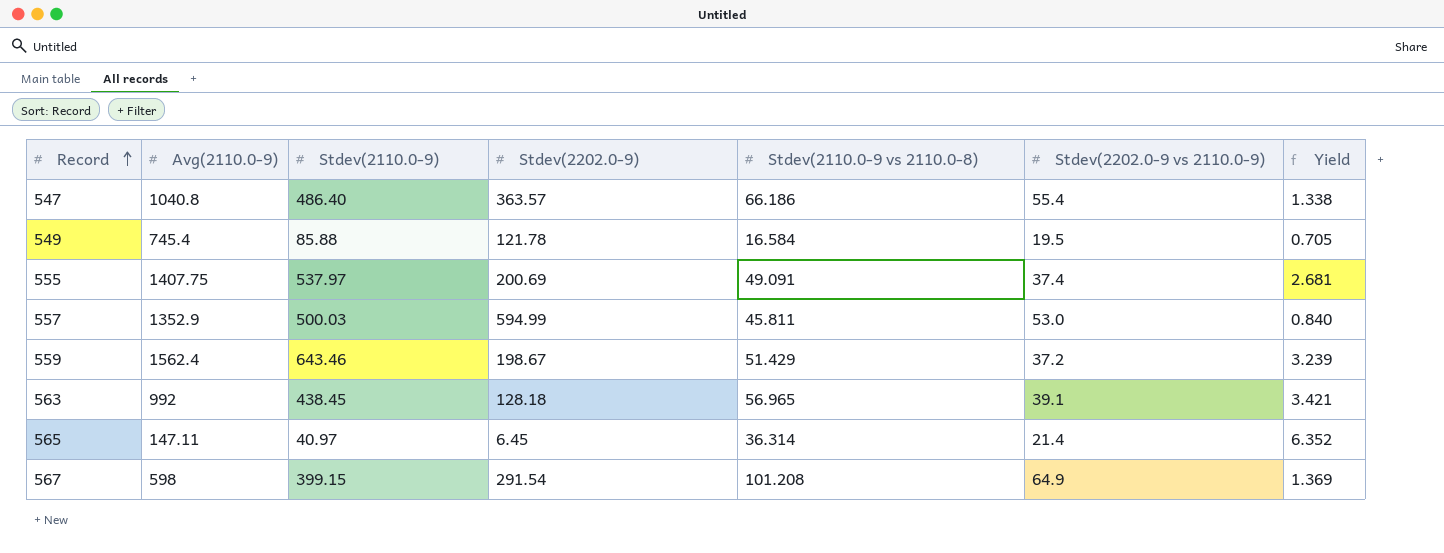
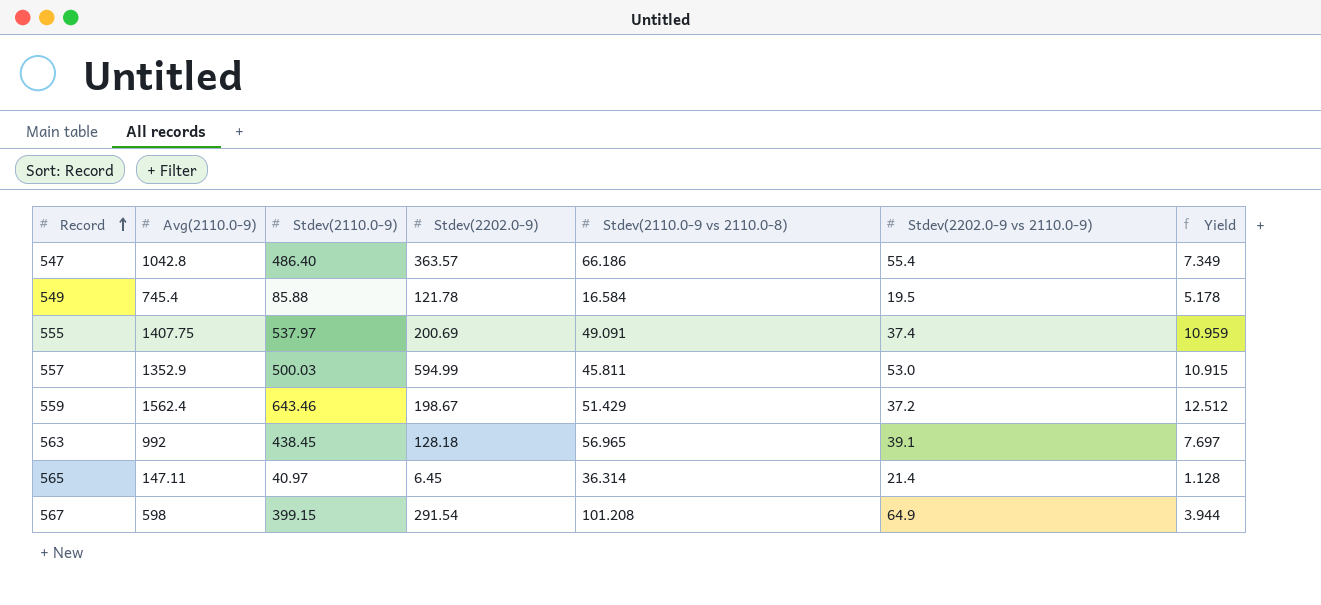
column Yield | formula: [Stdev(2110.0-9)] / [Stdev(2202.0-9)] -> [Stdev(2110.0-9)] / [Stdev(2110.0-9 vs 2110.0-8)]
547 | Avg(2110.0-9): 1040.8 -> 1042.8

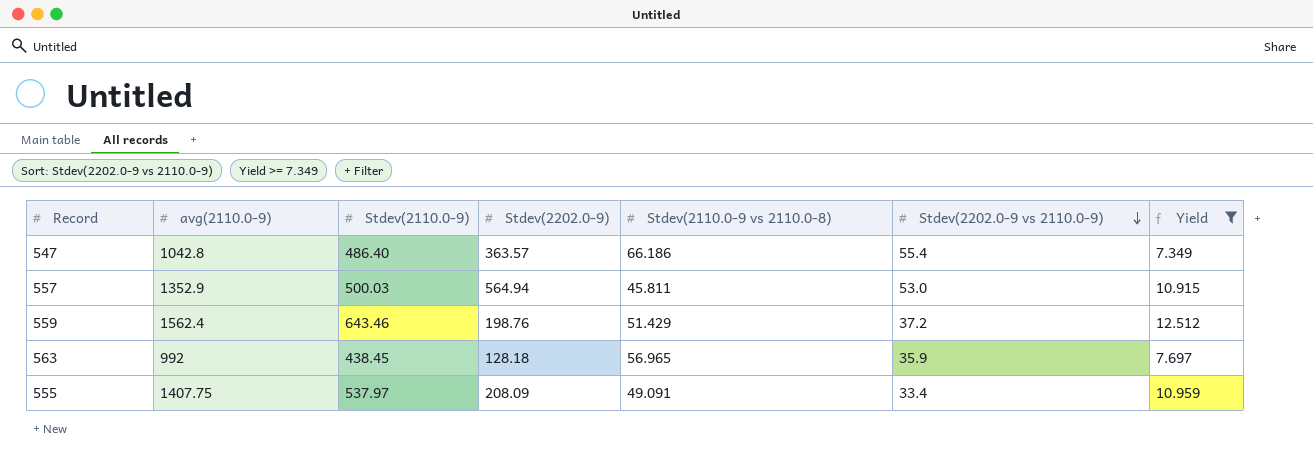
filter: none -> Yield >= 7.349
row order: Record ascending -> Stdev(2202.0-9 vs 2110.0-9) descending
column name: Avg(2110.0-9) -> avg(2110.0-9)
557 | Stdev(2202.0-9): 594.99 -> 564.94
559 | Stdev(2202.0-9): 198.67 -> 198.76
563 | Stdev(2202.0-9 vs 2110.0-9): 39.1 -> 35.9
555 | Stdev(2202.0-9): 200.69 -> 208.09
555 | Stdev(2202.0-9 vs 2110.0-9): 37.4 -> 33.4

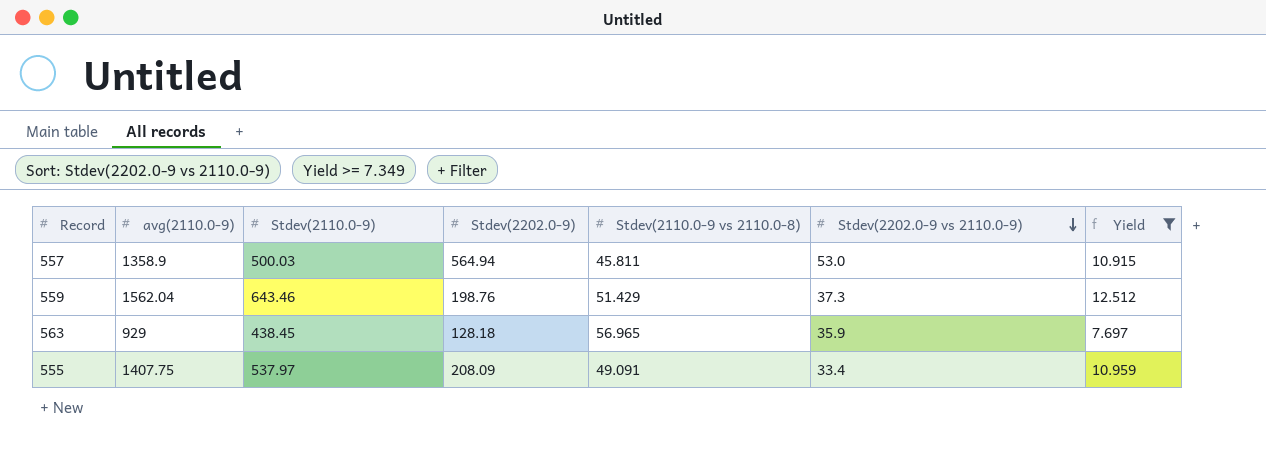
row 547: 1042.8 | 486.40 | 363.57 | 66.186 | 55.4 | 7.349 -> none
557 | avg(2110.0-9): 1352.9 -> 1358.9
559 | avg(2110.0-9): 1562.4 -> 1562.04
559 | Stdev(2202.0-9 vs 2110.0-9): 37.2 -> 37.3
563 | avg(2110.0-9): 992 -> 929

